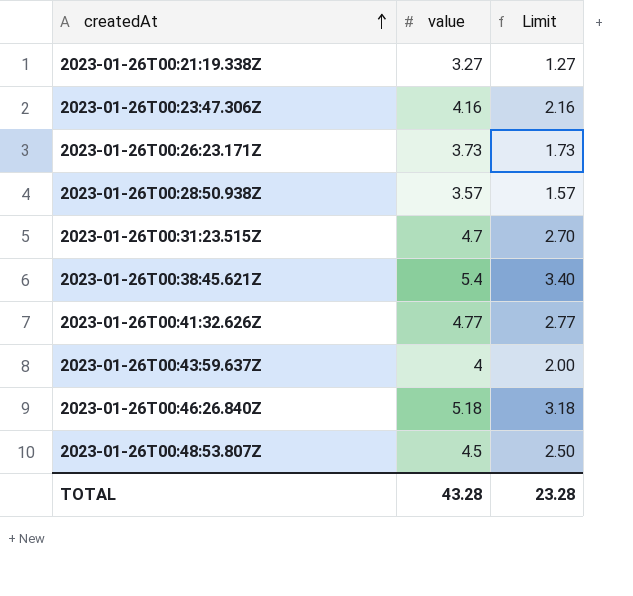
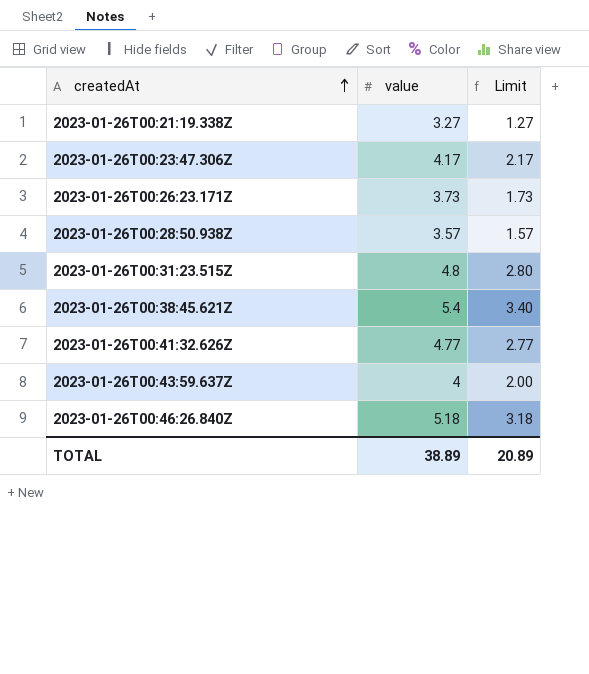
row 2023-01-26T00:48:53.807Z: 4.5 | 2.50 -> none
2023-01-26T00:23:47.306Z | value: 4.16 -> 4.17
2023-01-26T00:23:47.306Z | Limit: 2.16 -> 2.17
2023-01-26T00:31:23.515Z | value: 4.7 -> 4.8
2023-01-26T00:31:23.515Z | Limit: 2.70 -> 2.80
TOTAL | value: 43.28 -> 38.89
TOTAL | Limit: 23.28 -> 20.89

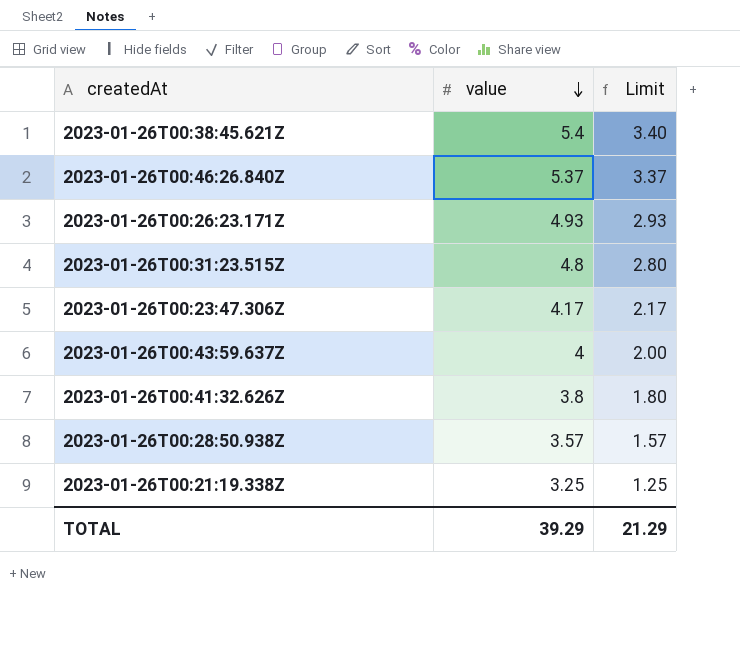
row order: createdAt ascending -> value descending
2023-01-26T00:46:26.840Z | value: 5.18 -> 5.37
2023-01-26T00:46:26.840Z | Limit: 3.18 -> 3.37
2023-01-26T00:26:23.171Z | value: 3.73 -> 4.93
2023-01-26T00:26:23.171Z | Limit: 1.73 -> 2.93
2023-01-26T00:41:32.626Z | value: 4.77 -> 3.8
2023-01-26T00:41:32.626Z | Limit: 2.77 -> 1.80
2023-01-26T00:21:19.338Z | value: 3.27 -> 3.25
2023-01-26T00:21:19.338Z | Limit: 1.27 -> 1.25
TOTAL | value: 38.89 -> 39.29
TOTAL | Limit: 20.89 -> 21.29

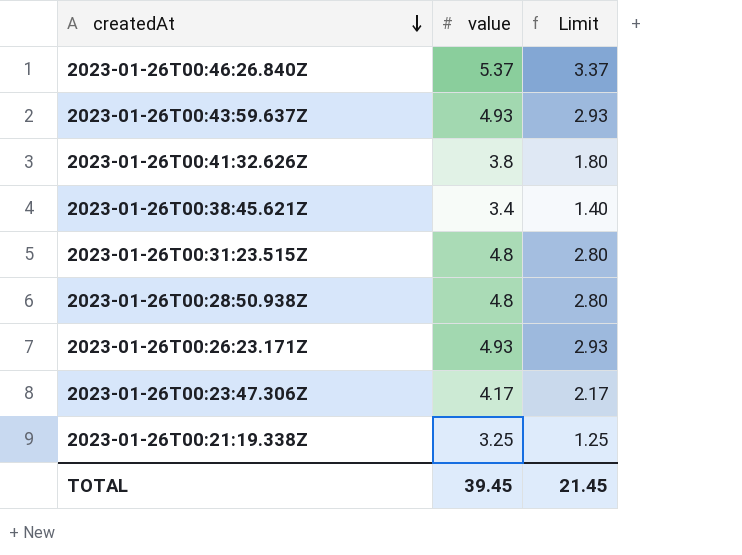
row order: value descending -> createdAt descending
2023-01-26T00:43:59.637Z | value: 4 -> 4.93
2023-01-26T00:43:59.637Z | Limit: 2.00 -> 2.93
2023-01-26T00:38:45.621Z | value: 5.4 -> 3.4
2023-01-26T00:38:45.621Z | Limit: 3.40 -> 1.40
2023-01-26T00:28:50.938Z | value: 3.57 -> 4.8
2023-01-26T00:28:50.938Z | Limit: 1.57 -> 2.80
TOTAL | value: 39.29 -> 39.45
TOTAL | Limit: 21.29 -> 21.45

